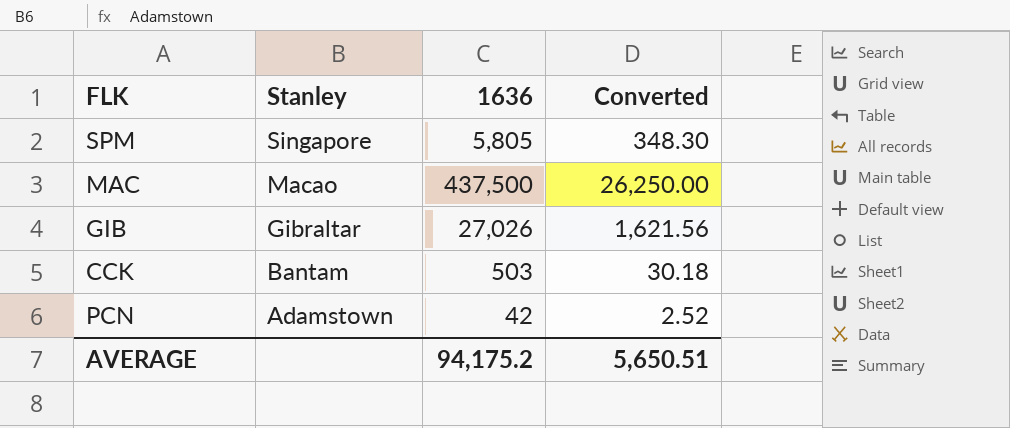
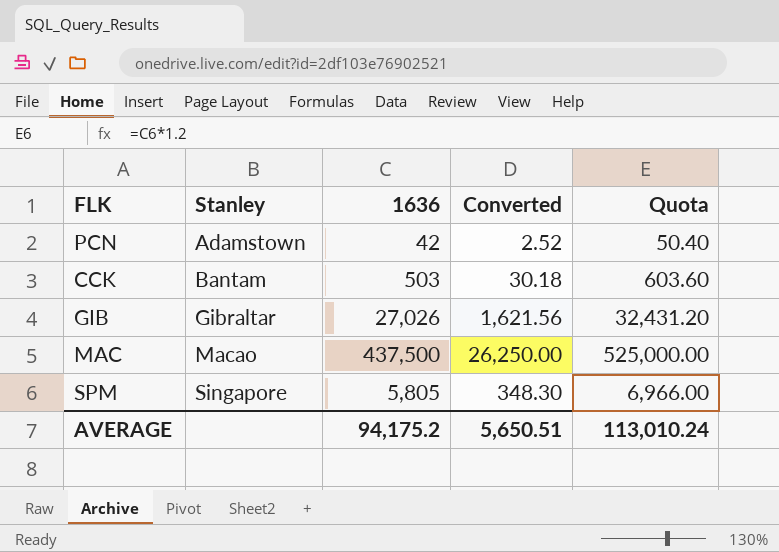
row order: Stanley descending -> Stanley ascending
column Quota | formula: none -> [1636] * 1.2

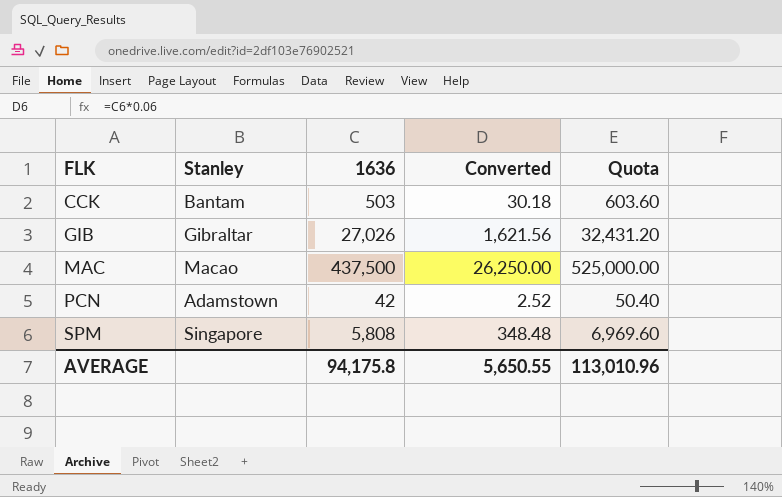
row order: Stanley ascending -> FLK ascending
SPM | 1636: 5,805 -> 5,808
SPM | Converted: 348.30 -> 348.48
SPM | Quota: 6,966.00 -> 6,969.60
AVERAGE | 1636: 94,175.2 -> 94,175.8
AVERAGE | Converted: 5,650.51 -> 5,650.55
AVERAGE | Quota: 113,010.24 -> 113,010.96

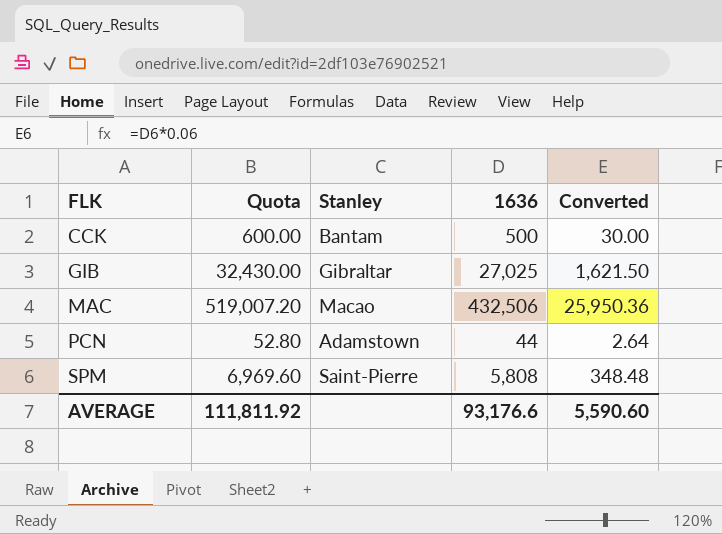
column Quota | position: 5 -> 2
CCK | Quota: 603.60 -> 600.00
CCK | 1636: 503 -> 500
CCK | Converted: 30.18 -> 30.00
GIB | Quota: 32,431.20 -> 32,430.00
GIB | 1636: 27,026 -> 27,025
GIB | Converted: 1,621.56 -> 1,621.50
MAC | Quota: 525,000.00 -> 519,007.20
MAC | 1636: 437,500 -> 432,506
MAC | Converted: 26,250.00 -> 25,950.36
PCN | Quota: 50.40 -> 52.80
PCN | 1636: 42 -> 44
PCN | Converted: 2.52 -> 2.64
SPM | Stanley: Singapore -> Saint-Pierre
AVERAGE | Quota: 113,010.96 -> 111,811.92
AVERAGE | 1636: 94,175.8 -> 93,176.6
AVERAGE | Converted: 5,650.55 -> 5,590.60

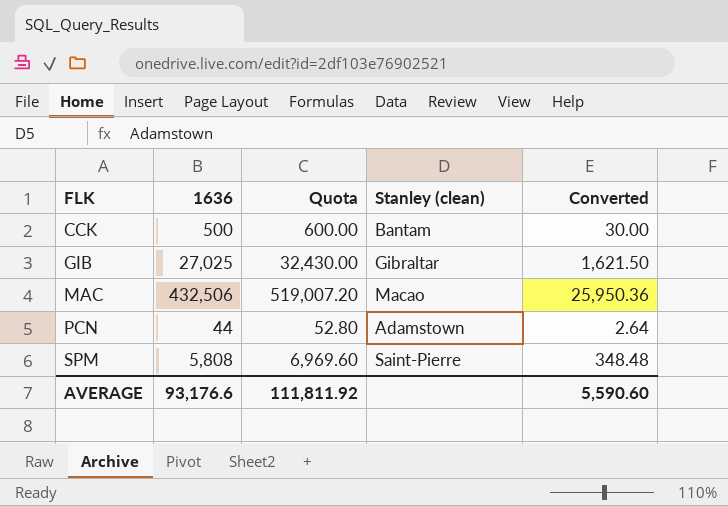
column 1636 | position: 4 -> 2
column name: Stanley -> Stanley (clean)

